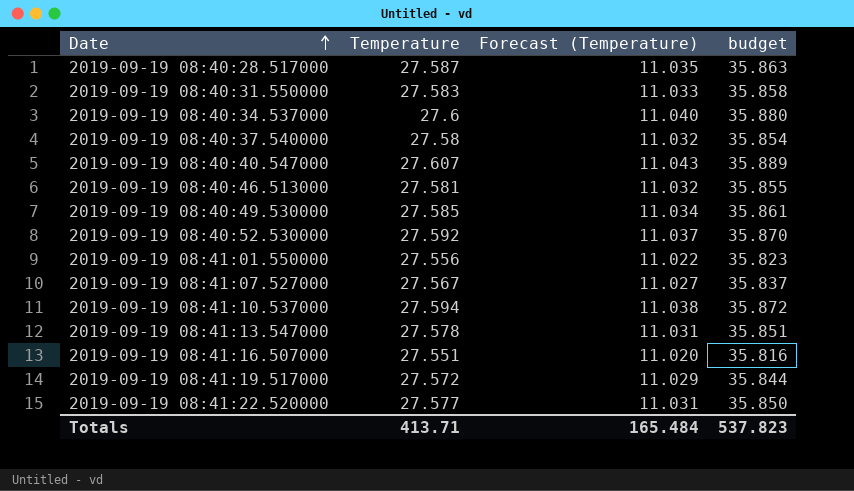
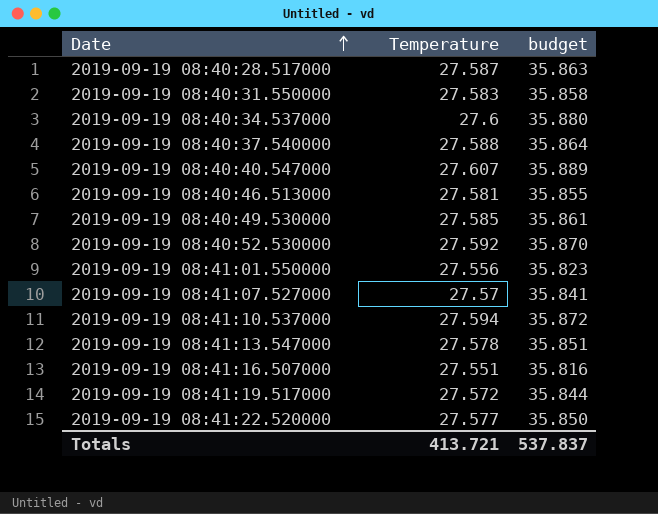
column Forecast (Temperature) | formula: [Temperature] * 0.4 -> none
2019-09-19 08:40:37.540000 | Temperature: 27.58 -> 27.588
2019-09-19 08:40:37.540000 | budget: 35.854 -> 35.864
2019-09-19 08:41:07.527000 | Temperature: 27.567 -> 27.57
2019-09-19 08:41:07.527000 | budget: 35.837 -> 35.841
Totals | Temperature: 413.71 -> 413.721
Totals | budget: 537.823 -> 537.837

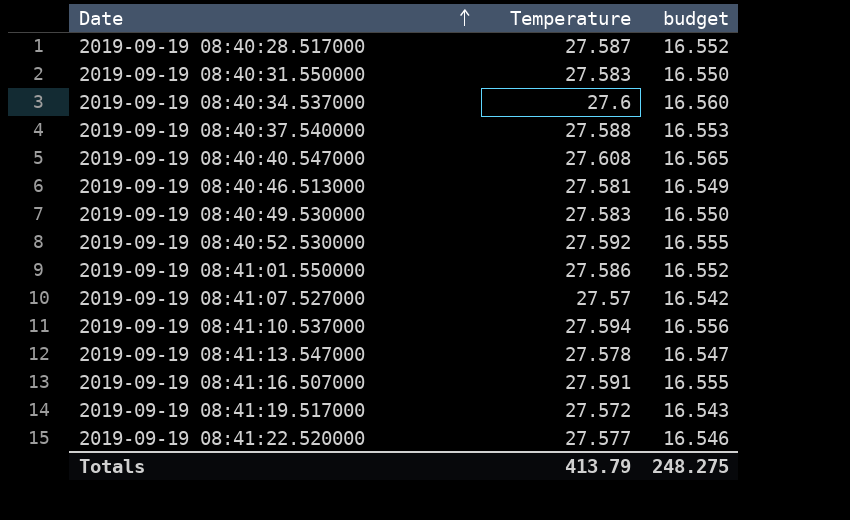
column budget | formula: [Temperature] * 1.3 -> [Temperature] * 0.6
2019-09-19 08:40:40.547000 | Temperature: 27.607 -> 27.608
2019-09-19 08:40:49.530000 | Temperature: 27.585 -> 27.583
2019-09-19 08:41:01.550000 | Temperature: 27.556 -> 27.586
2019-09-19 08:41:16.507000 | Temperature: 27.551 -> 27.591
Totals | Temperature: 413.721 -> 413.79
Totals | budget: 537.837 -> 248.275

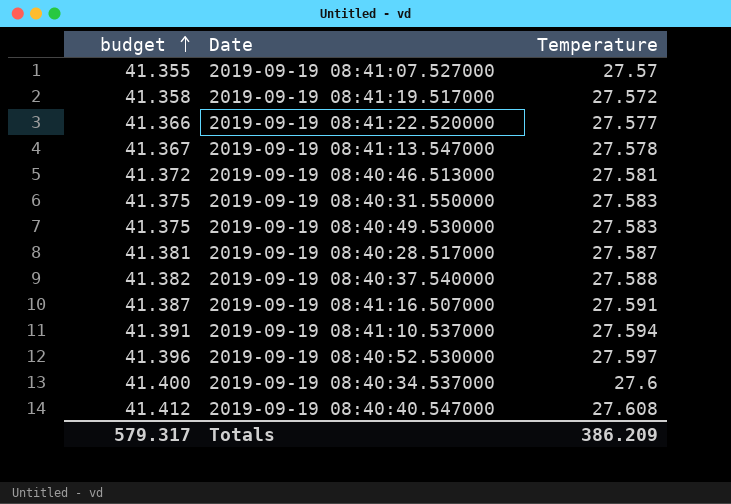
row order: Date ascending -> budget ascending
column budget | formula: [Temperature] * 0.6 -> [Temperature] * 1.5
column budget | position: 3 -> 1
row 2019-09-19 08:41:01.550000: 27.586 | 16.552 -> none
2019-09-19 08:40:52.530000 | Temperature: 27.592 -> 27.597
Totals | budget: 248.275 -> 579.317
Totals | Temperature: 413.79 -> 386.209

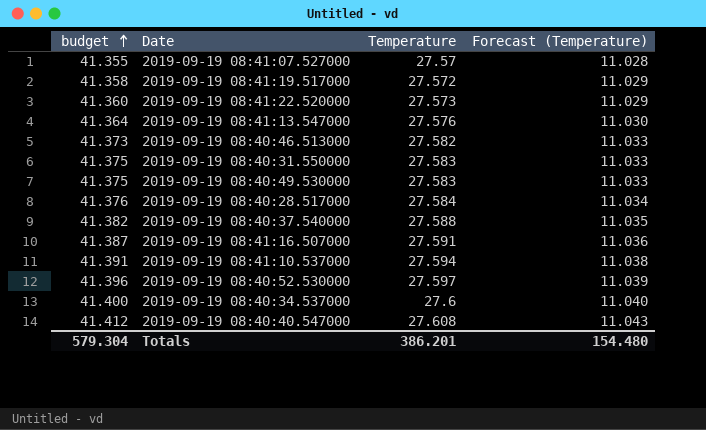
column Forecast (Temperature) | formula: none -> [Temperature] * 0.4
2019-09-19 08:41:22.520000 | budget: 41.366 -> 41.360
2019-09-19 08:41:22.520000 | Temperature: 27.577 -> 27.573
2019-09-19 08:41:13.547000 | budget: 41.367 -> 41.364
2019-09-19 08:41:13.547000 | Temperature: 27.578 -> 27.576
2019-09-19 08:40:46.513000 | budget: 41.372 -> 41.373
2019-09-19 08:40:46.513000 | Temperature: 27.581 -> 27.582
2019-09-19 08:40:28.517000 | budget: 41.381 -> 41.376
2019-09-19 08:40:28.517000 | Temperature: 27.587 -> 27.584
Totals | budget: 579.317 -> 579.304
Totals | Temperature: 386.209 -> 386.201

